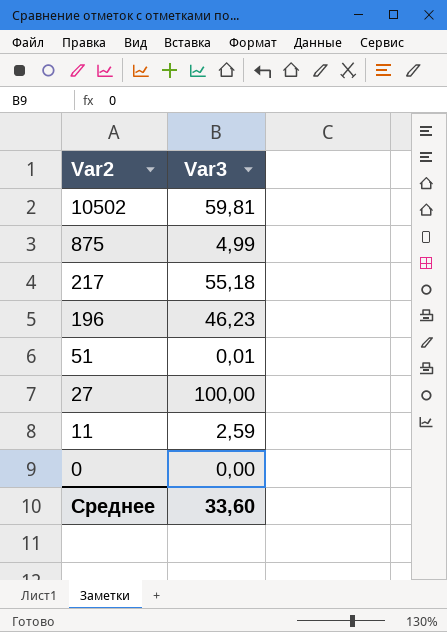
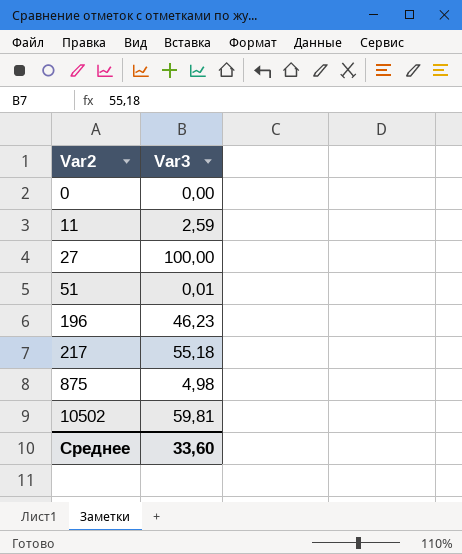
row order: Var2 descending -> Var2 ascending
875 | Var3: 4,99 -> 4,98

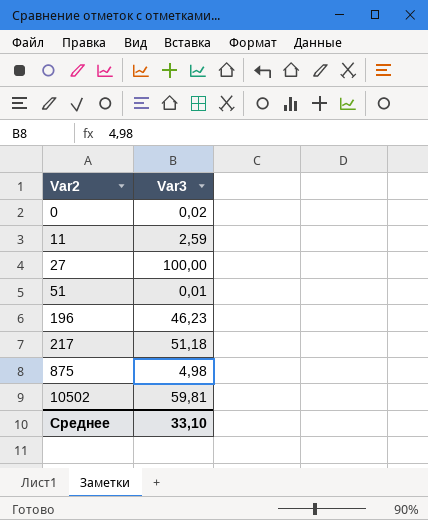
0 | Var3: 0,00 -> 0,02
217 | Var3: 55,18 -> 51,18
Среднее | Var3: 33,60 -> 33,10

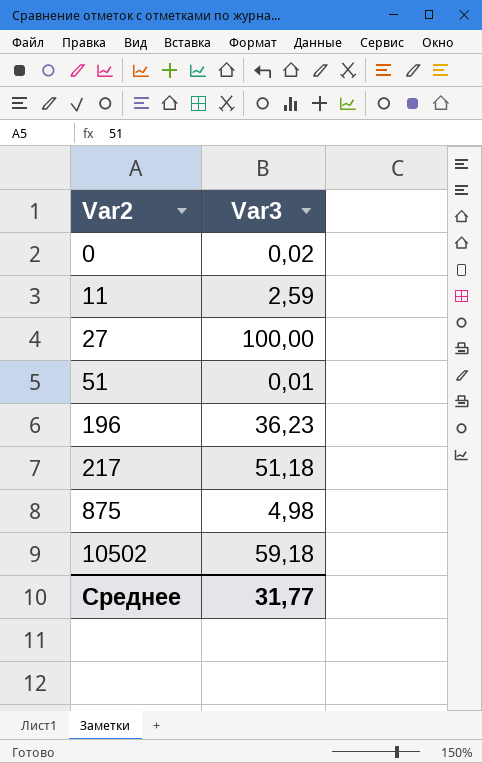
196 | Var3: 46,23 -> 36,23
10502 | Var3: 59,81 -> 59,18
Среднее | Var3: 33,10 -> 31,77

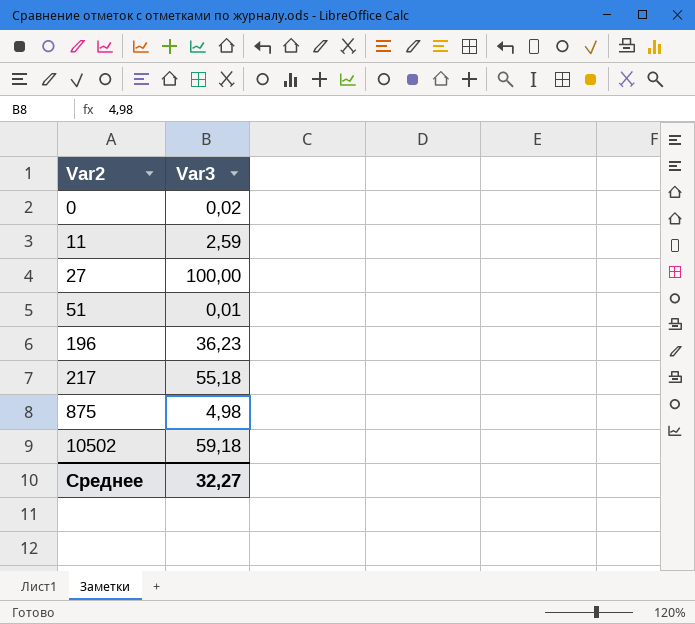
217 | Var3: 51,18 -> 55,18
Среднее | Var3: 31,77 -> 32,27

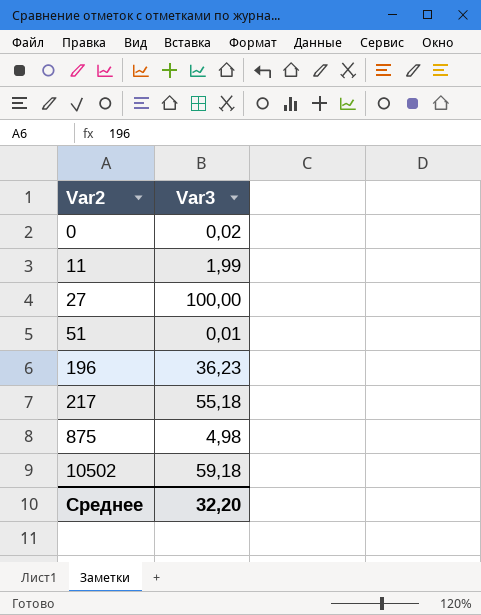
11 | Var3: 2,59 -> 1,99
Среднее | Var3: 32,27 -> 32,20

